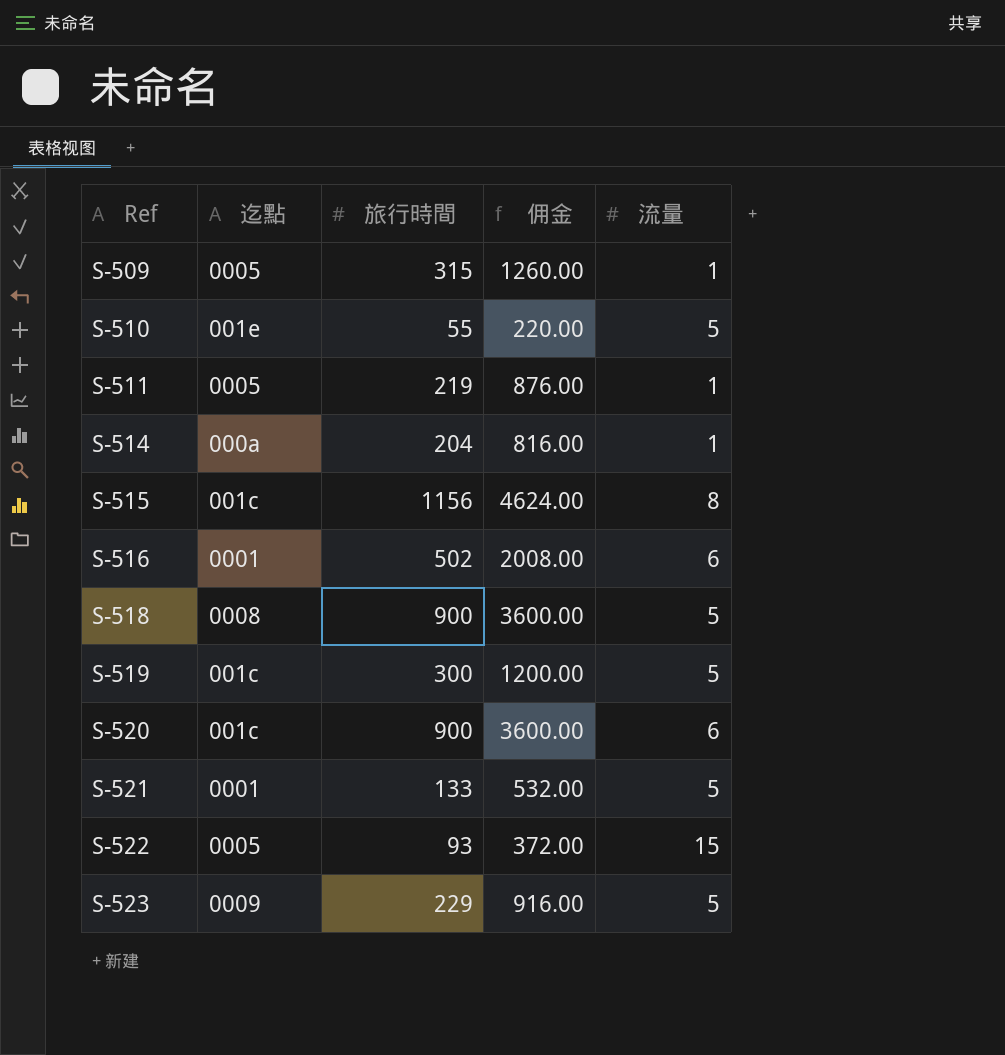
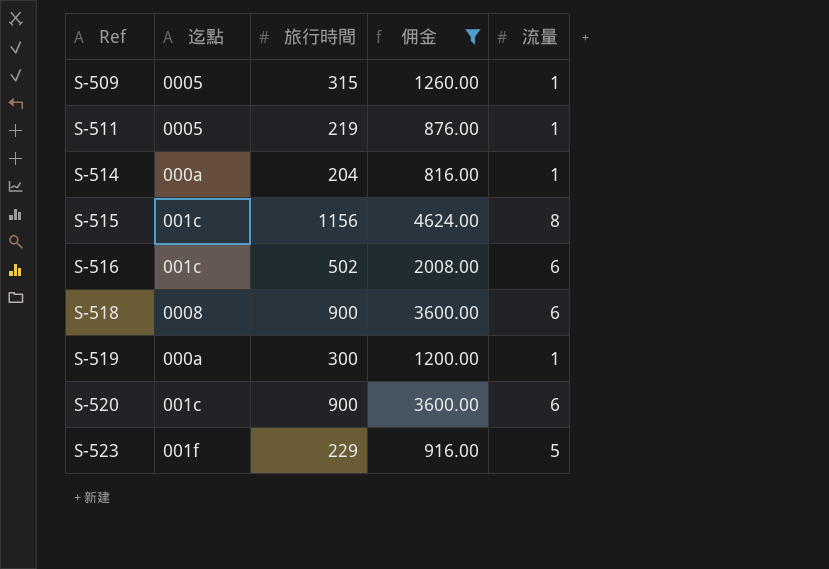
filter: none -> 佣金 >= 816.00
S-516 | 迄點: 0001 -> 001c
S-518 | 流量: 5 -> 6
S-519 | 迄點: 001c -> 000a
S-519 | 流量: 5 -> 1
S-523 | 迄點: 0009 -> 001f

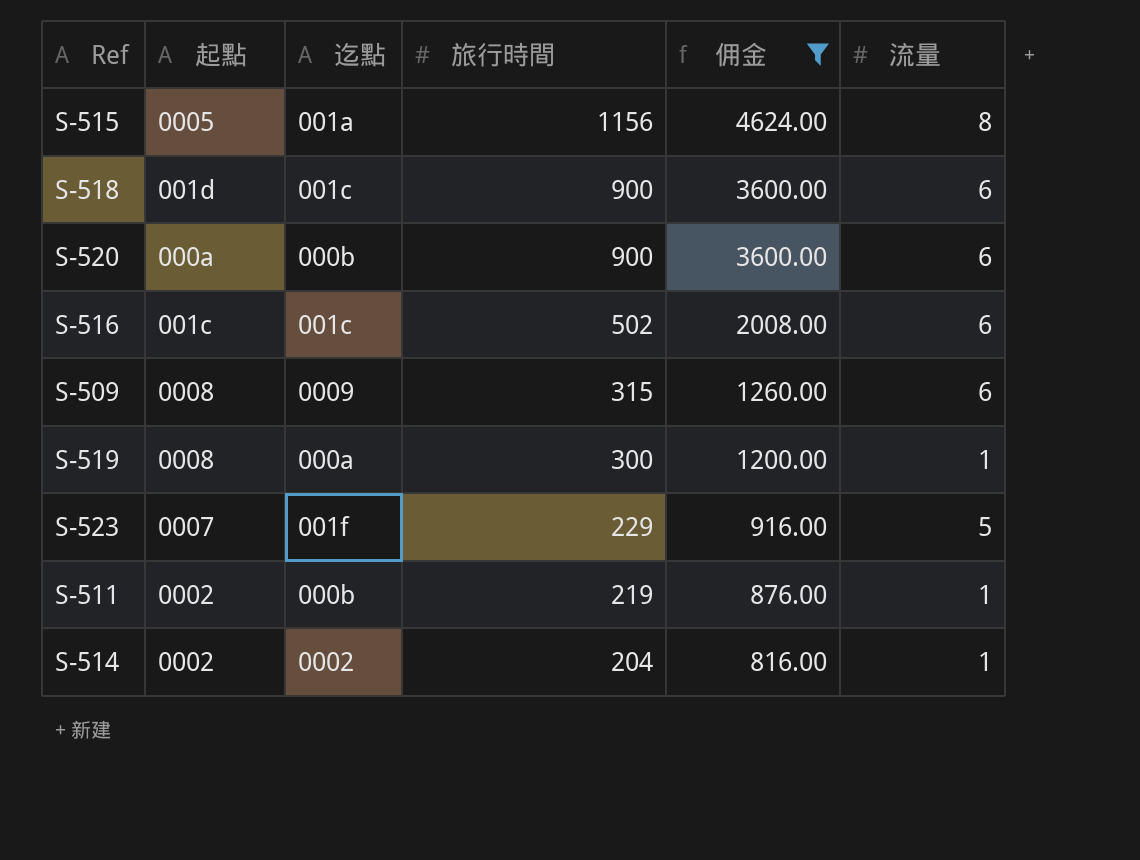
row order: Ref ascending -> 旅行時間 descending
column 起點 | position: none -> 2
S-515 | 迄點: 001c -> 001a
S-518 | 迄點: 0008 -> 001c
S-520 | 迄點: 001c -> 000b
S-509 | 迄點: 0005 -> 0009
S-509 | 流量: 1 -> 6
S-511 | 迄點: 0005 -> 000b
S-514 | 迄點: 000a -> 0002

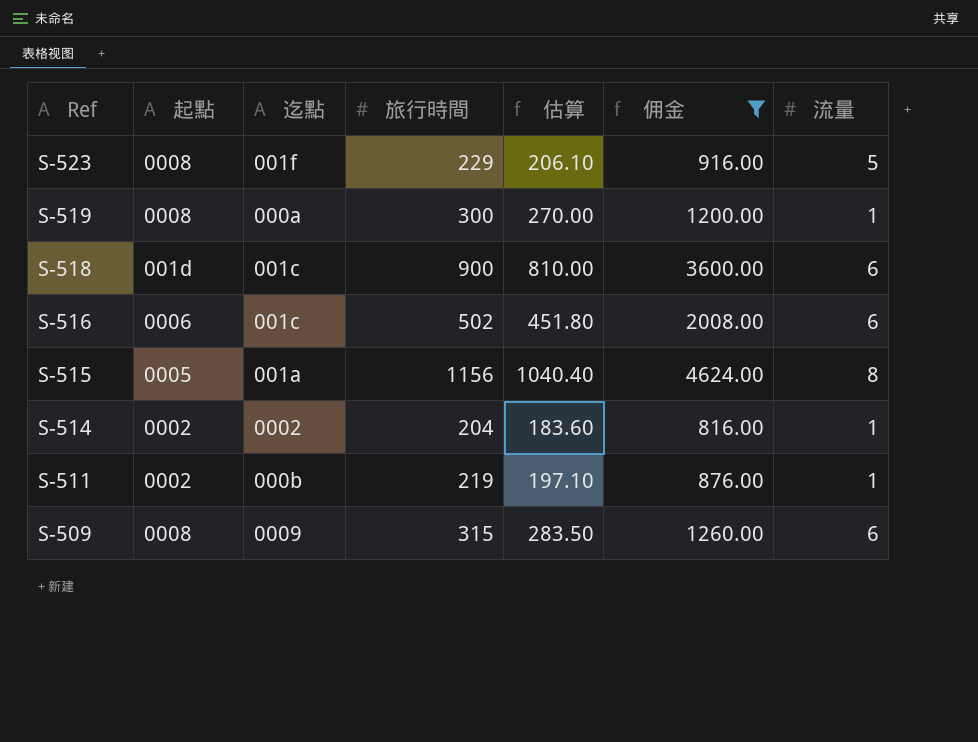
row order: 旅行時間 descending -> Ref descending
column 估算 | formula: none -> [旅行時間] * 0.9
row S-520: 000a | 000b | 900 | 3600.00 | 6 -> none
S-523 | 起點: 0007 -> 0008
S-516 | 起點: 001c -> 0006

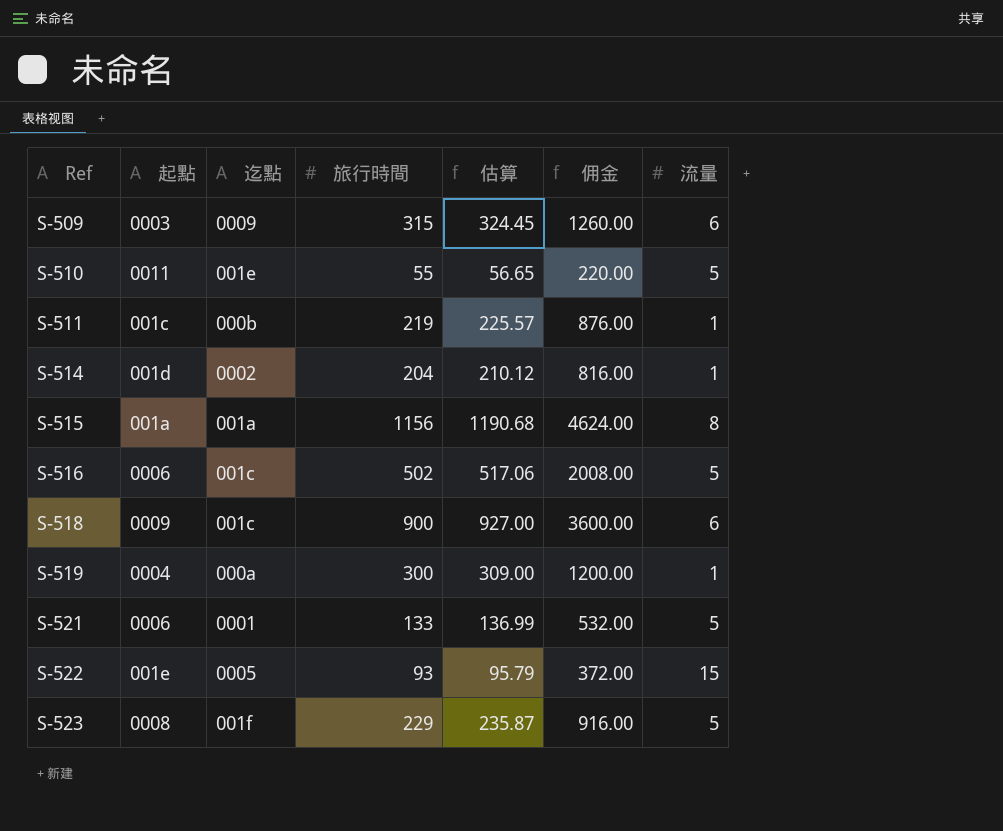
filter: 佣金 >= 816.00 -> none
row order: Ref descending -> Ref ascending
column 估算 | formula: [旅行時間] * 0.9 -> [旅行時間] * 1.03
S-509 | 起點: 0008 -> 0003
S-511 | 起點: 0002 -> 001c
S-514 | 起點: 0002 -> 001d
S-515 | 起點: 0005 -> 001a
S-516 | 流量: 6 -> 5
S-518 | 起點: 001d -> 0009
S-519 | 起點: 0008 -> 0004

